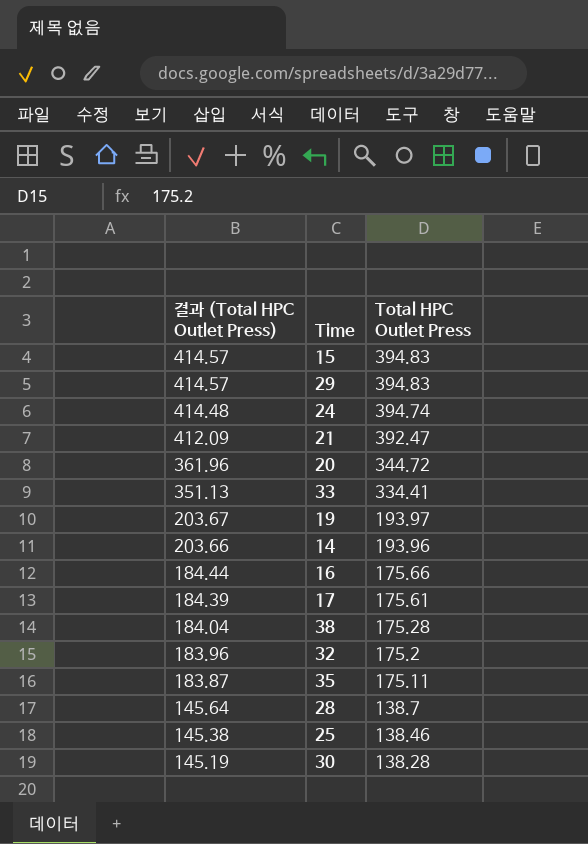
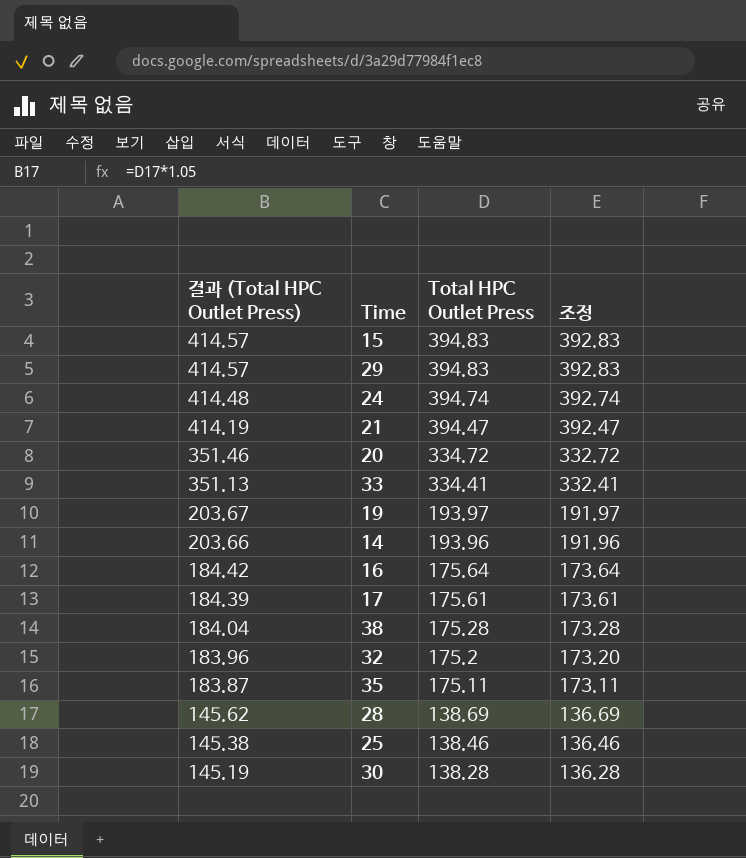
column 조정 | formula: none -> [Total HPC Outlet Press] - 2
21 | 결과 (Total HPC Outlet Press): 412.09 -> 414.19
21 | Total HPC Outlet Press: 392.47 -> 394.47
20 | 결과 (Total HPC Outlet Press): 361.96 -> 351.46
20 | Total HPC Outlet Press: 344.72 -> 334.72
16 | 결과 (Total HPC Outlet Press): 184.44 -> 184.42
16 | Total HPC Outlet Press: 175.66 -> 175.64
28 | 결과 (Total HPC Outlet Press): 145.64 -> 145.62
28 | Total HPC Outlet Press: 138.7 -> 138.69

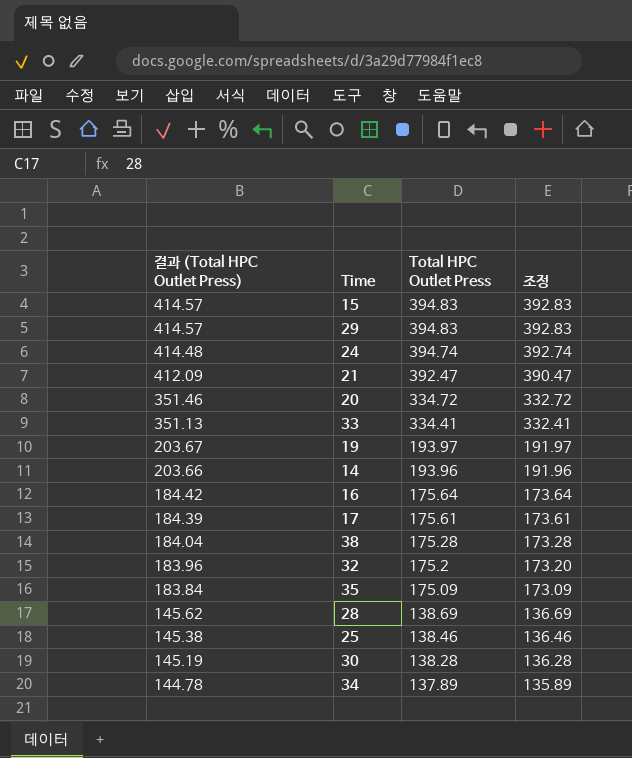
21 | 결과 (Total HPC Outlet Press): 414.19 -> 412.09
21 | Total HPC Outlet Press: 394.47 -> 392.47
21 | 조정: 392.47 -> 390.47
35 | 결과 (Total HPC Outlet Press): 183.87 -> 183.84
35 | Total HPC Outlet Press: 175.11 -> 175.09
35 | 조정: 173.11 -> 173.09
row 34: none -> 144.78 | 137.89 | 135.89

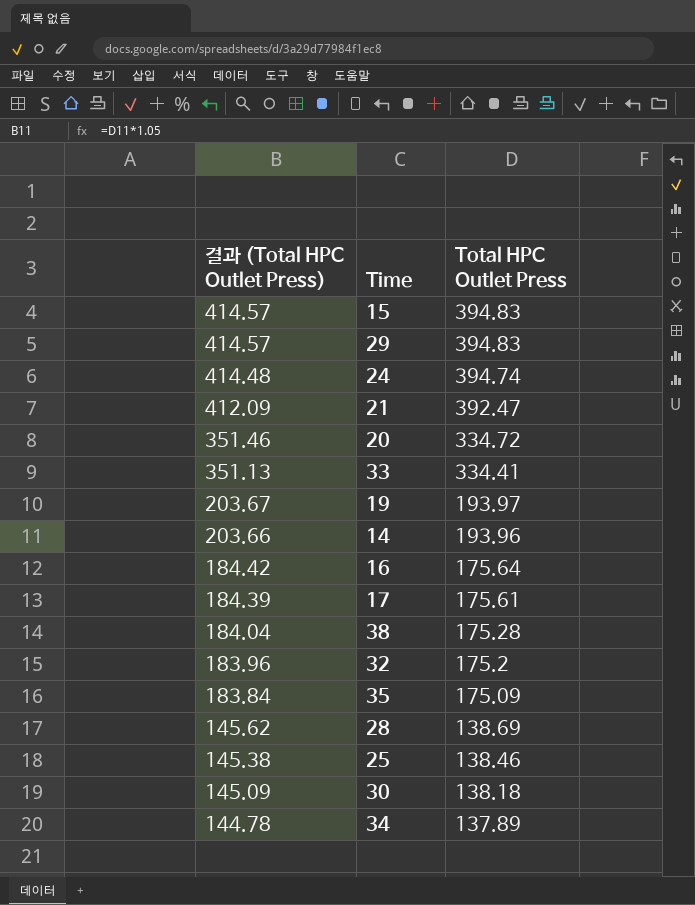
column 조정 | formula: [Total HPC Outlet Press] - 2 -> none
30 | 결과 (Total HPC Outlet Press): 145.19 -> 145.09
30 | Total HPC Outlet Press: 138.28 -> 138.18

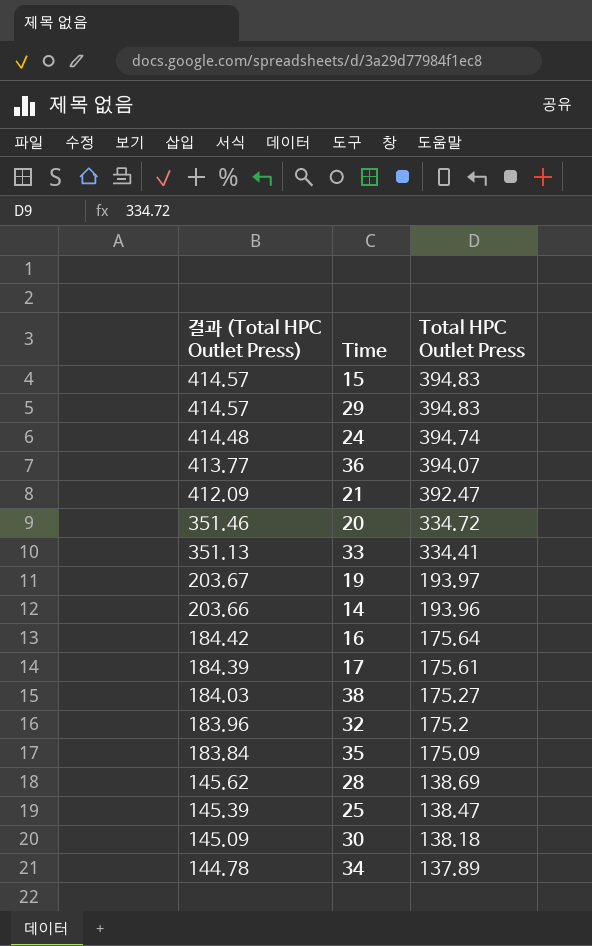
row 36: none -> 413.77 | 394.07
38 | 결과 (Total HPC Outlet Press): 184.04 -> 184.03
38 | Total HPC Outlet Press: 175.28 -> 175.27
25 | 결과 (Total HPC Outlet Press): 145.38 -> 145.39
25 | Total HPC Outlet Press: 138.46 -> 138.47

